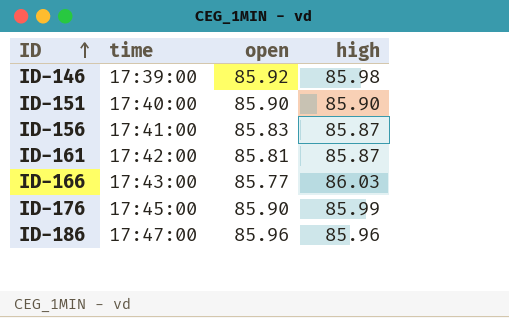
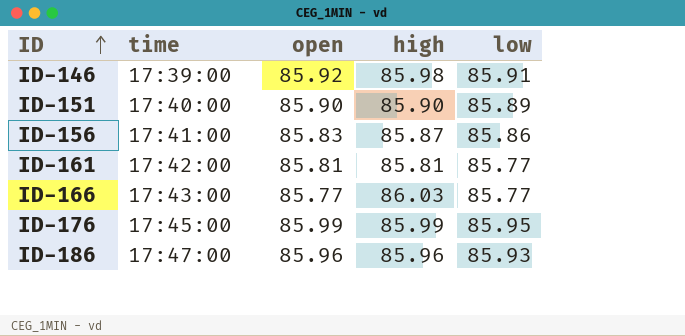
column low | position: none -> 5
ID-161 | high: 85.87 -> 85.81
ID-176 | open: 85.90 -> 85.99

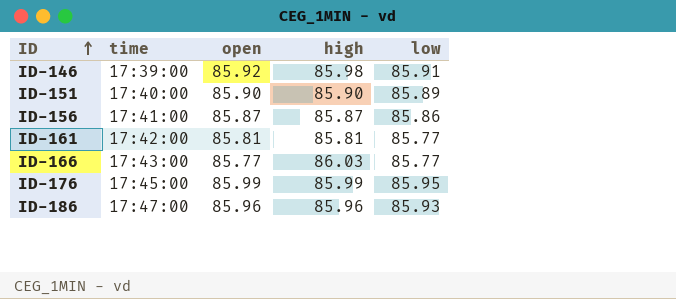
ID-156 | open: 85.83 -> 85.87

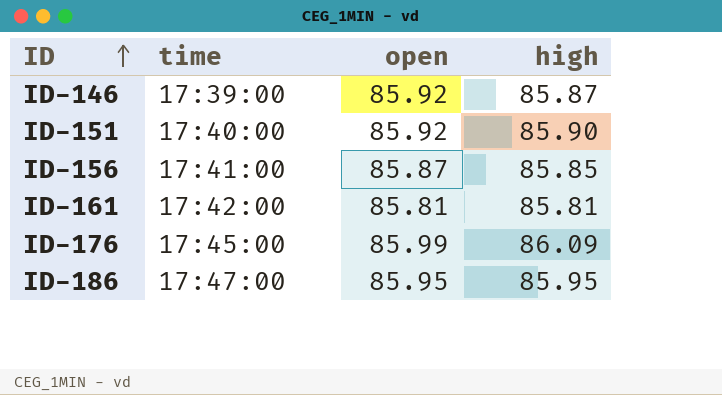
column low | position: 5 -> none
row ID-166: 17:43:00 | 85.77 | 86.03 | 85.77 -> none
ID-146 | high: 85.98 -> 85.87
ID-151 | open: 85.90 -> 85.92
ID-156 | high: 85.87 -> 85.85
ID-176 | high: 85.99 -> 86.09
ID-186 | open: 85.96 -> 85.95
ID-186 | high: 85.96 -> 85.95

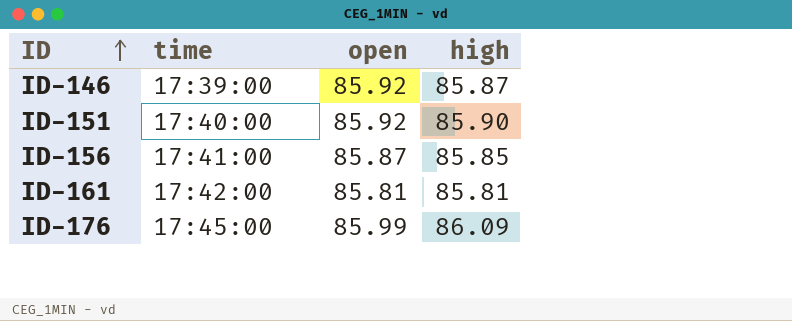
row ID-186: 17:47:00 | 85.95 | 85.95 -> none

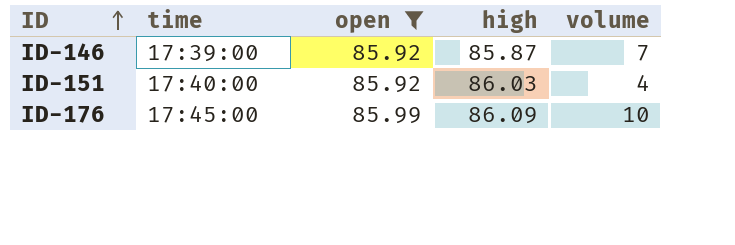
filter: none -> open >= 85.92
column volume | position: none -> 5
ID-151 | high: 85.90 -> 86.03

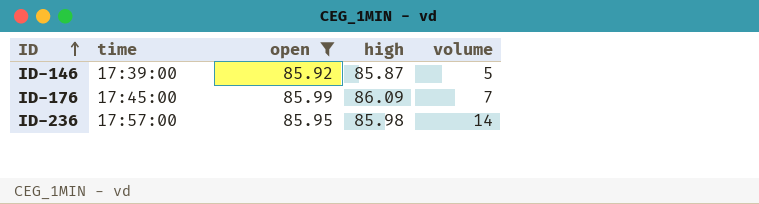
row ID-151: 17:40:00 | 85.92 | 86.03 | 4 -> none
ID-146 | volume: 7 -> 5
ID-176 | volume: 10 -> 7
row ID-236: none -> 17:57:00 | 85.95 | 85.98 | 14

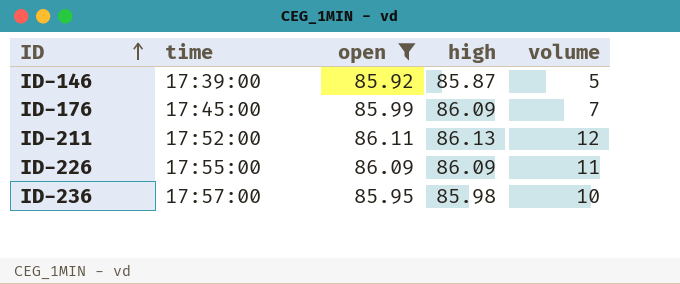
row ID-211: none -> 17:52:00 | 86.11 | 86.13 | 12
row ID-226: none -> 17:55:00 | 86.09 | 86.09 | 11
ID-236 | volume: 14 -> 10

